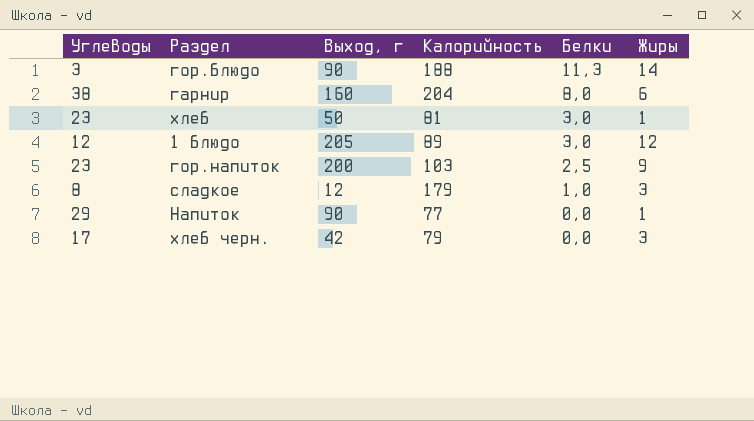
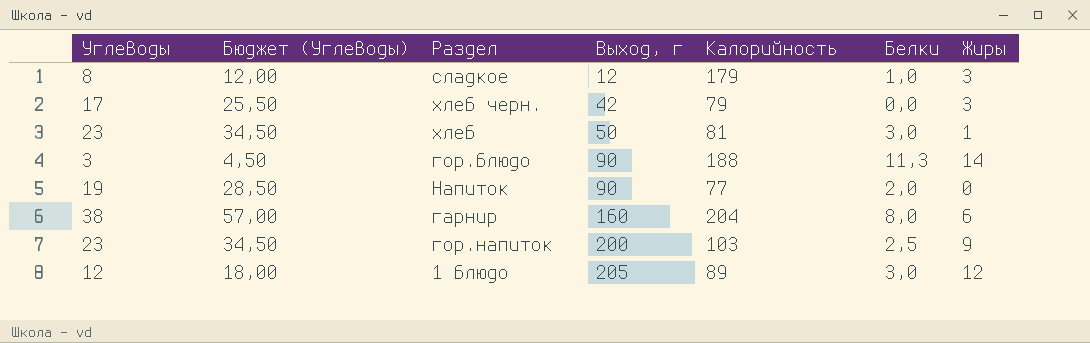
row order: Белки descending -> Выход, г ascending
column Бюджет (Углеводы) | formula: none -> [Углеводы] * 1,5
Напиток | Углеводы: 29 -> 19
Напиток | Белки: 0,0 -> 2,0
Напиток | Жиры: 1 -> 0

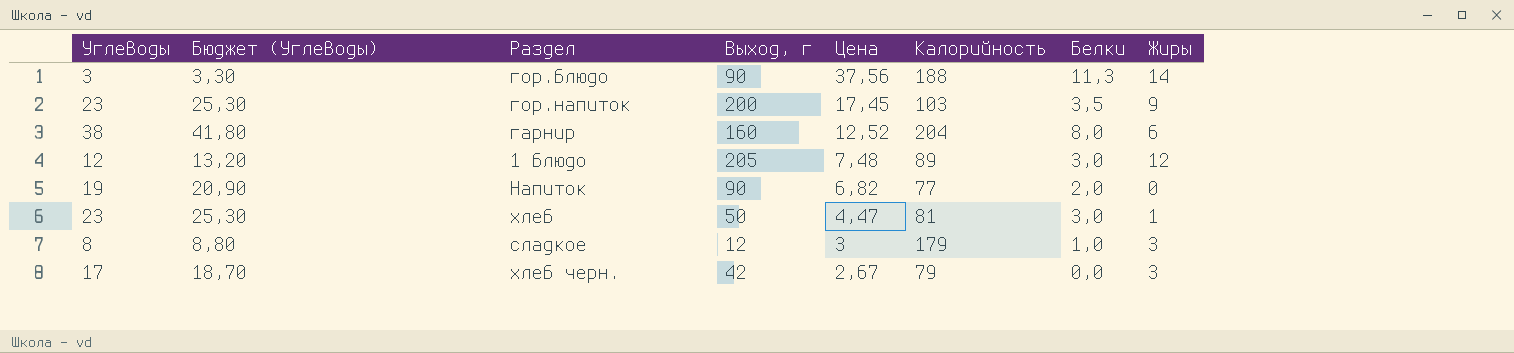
row order: Выход, г ascending -> Цена descending
column Бюджет (Углеводы) | formula: [Углеводы] * 1,5 -> [Углеводы] * 1,1
column Цена | position: none -> 5
гор.напиток | Белки: 2,5 -> 3,5

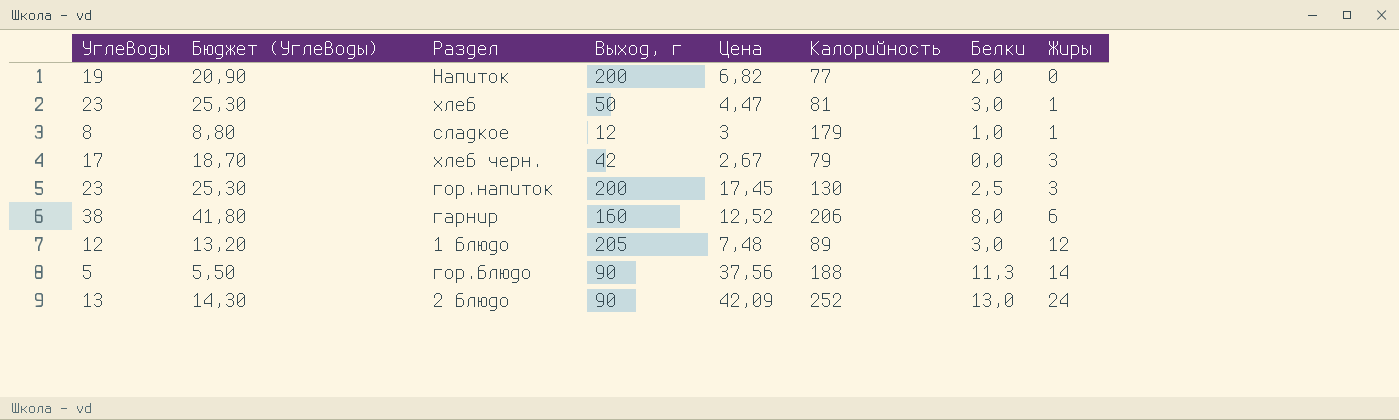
row order: Цена descending -> Жиры ascending
Напиток | Выход, г: 90 -> 200
сладкое | Жиры: 3 -> 1
гор.напиток | Калорийность: 103 -> 130
гор.напиток | Белки: 3,5 -> 2,5
гор.напиток | Жиры: 9 -> 3
гарнир | Калорийность: 204 -> 206
гор.блюдо | Углеводы: 3 -> 5
гор.блюдо | Бюджет (Углеводы): 3,30 -> 5,50
row 2 блюдо: none -> 13 | 14,30 | 90 | 42,09 | 252 | 13,0 | 24

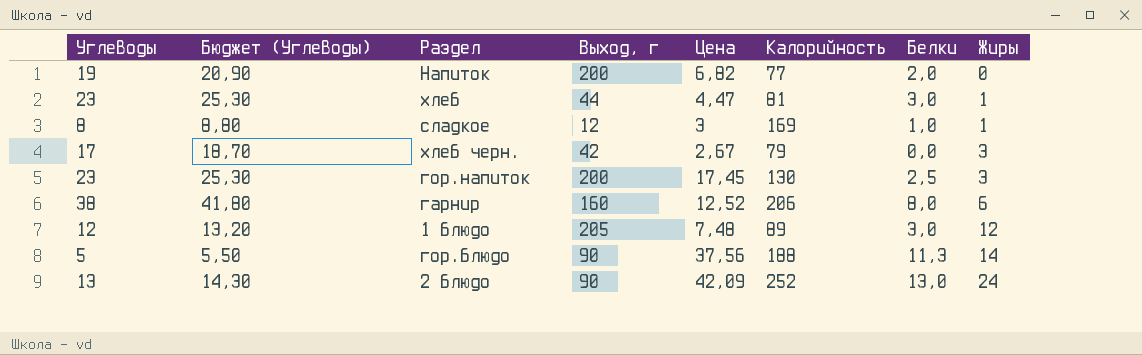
хлеб | Выход, г: 50 -> 44
сладкое | Калорийность: 179 -> 169

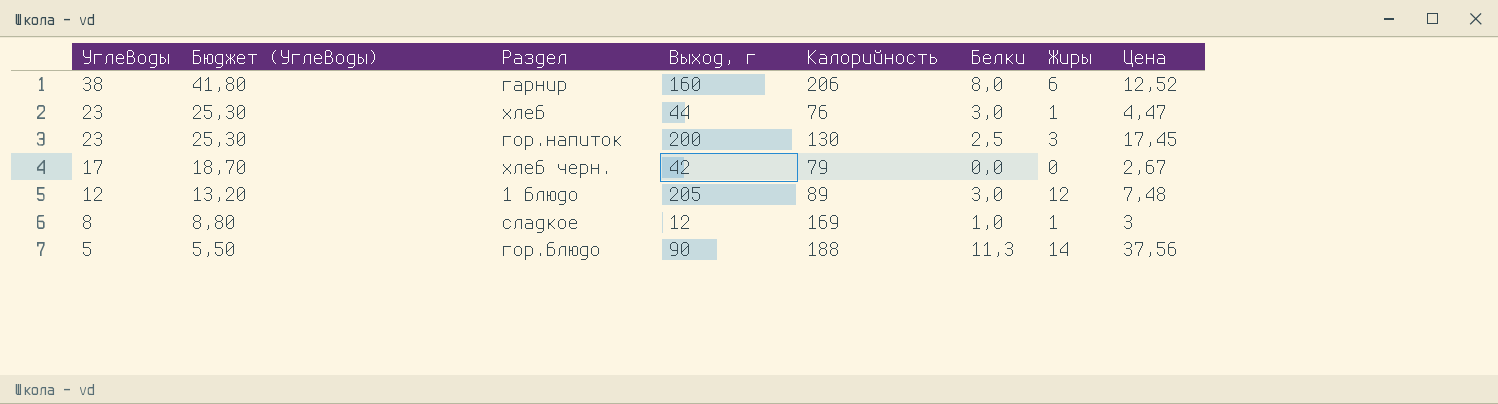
row order: Жиры ascending -> Углеводы descending
column Цена | position: 5 -> 8
row Напиток: 19 | 20,90 | 200 | 6,82 | 77 | 2,0 | 0 -> none
row 2 блюдо: 13 | 14,30 | 90 | 42,09 | 252 | 13,0 | 24 -> none
хлеб | Калорийность: 81 -> 76
хлеб черн. | Жиры: 3 -> 0

